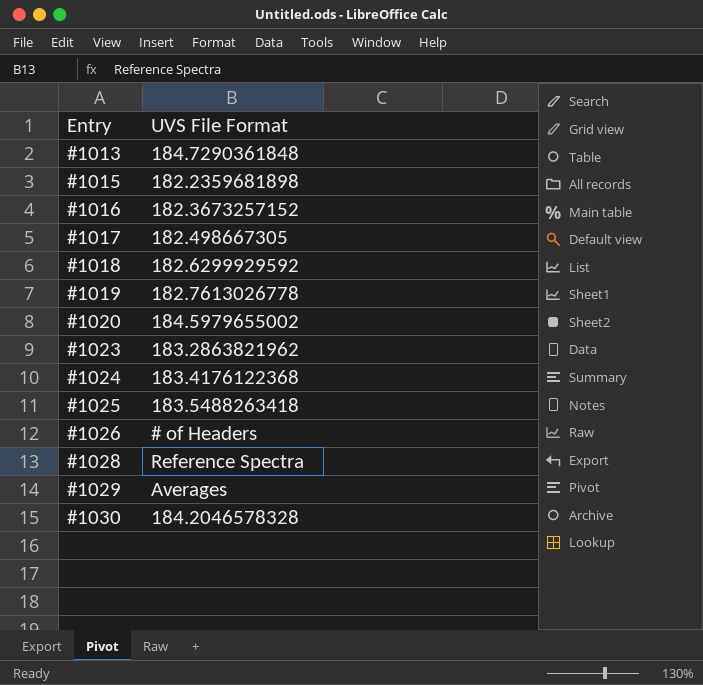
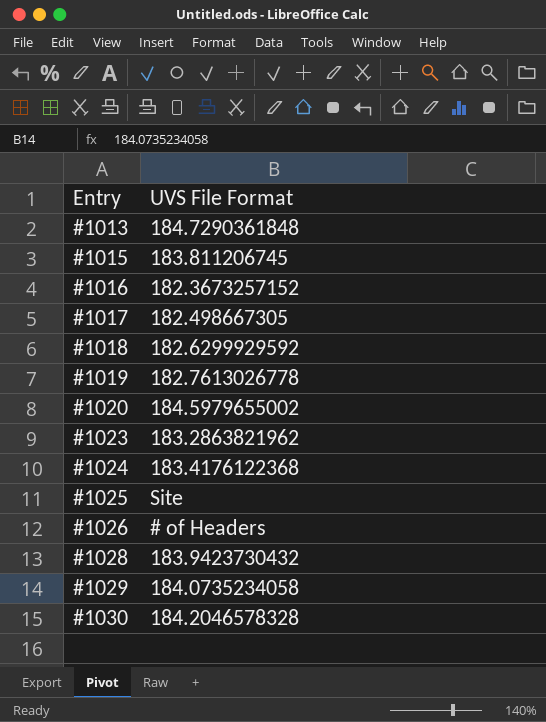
#1015 | UVS File Format: 182.2359681898 -> 183.811206745
#1025 | UVS File Format: 183.5488263418 -> Site
#1028 | UVS File Format: Reference Spectra -> 183.9423730432
#1029 | UVS File Format: Averages -> 184.0735234058

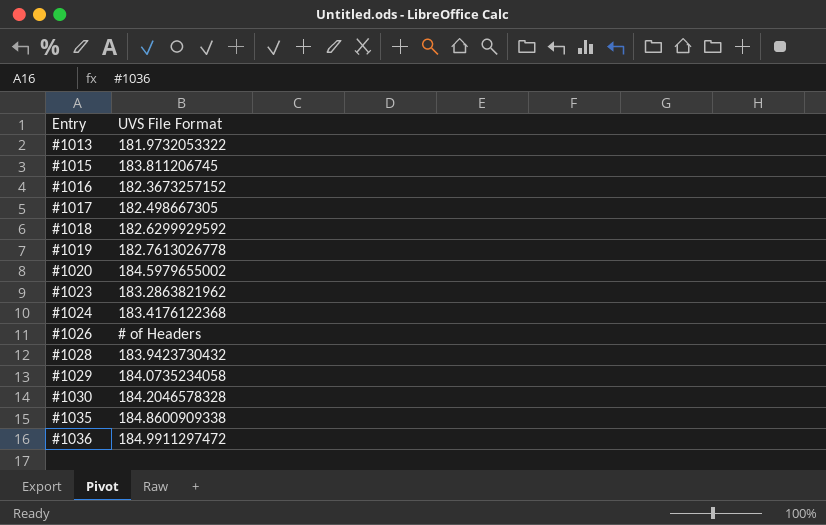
row #1025: Site -> none
#1013 | UVS File Format: 184.7290361848 -> 181.9732053322
row #1035: none -> 184.8600909338
row #1036: none -> 184.9911297472

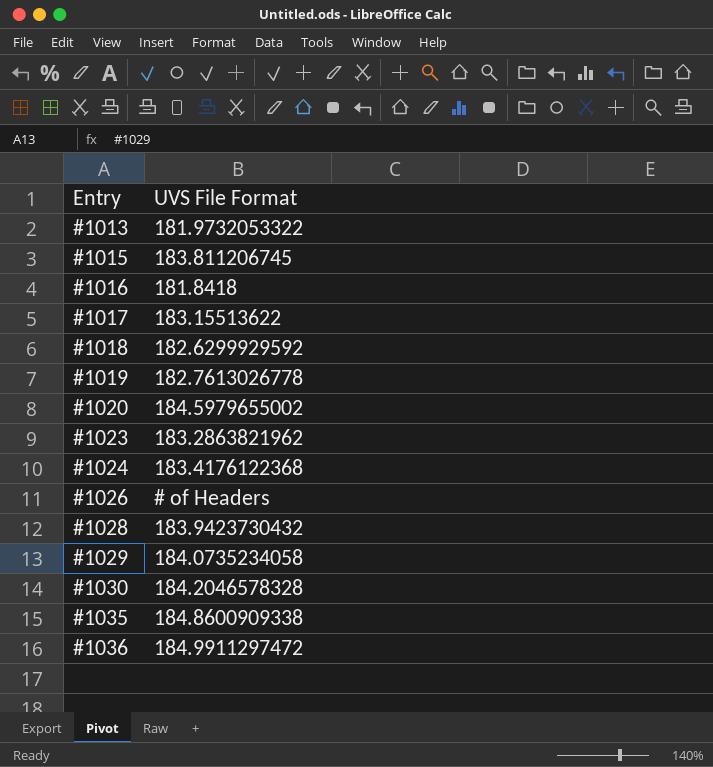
#1016 | UVS File Format: 182.3673257152 -> 181.8418
#1017 | UVS File Format: 182.498667305 -> 183.15513622

